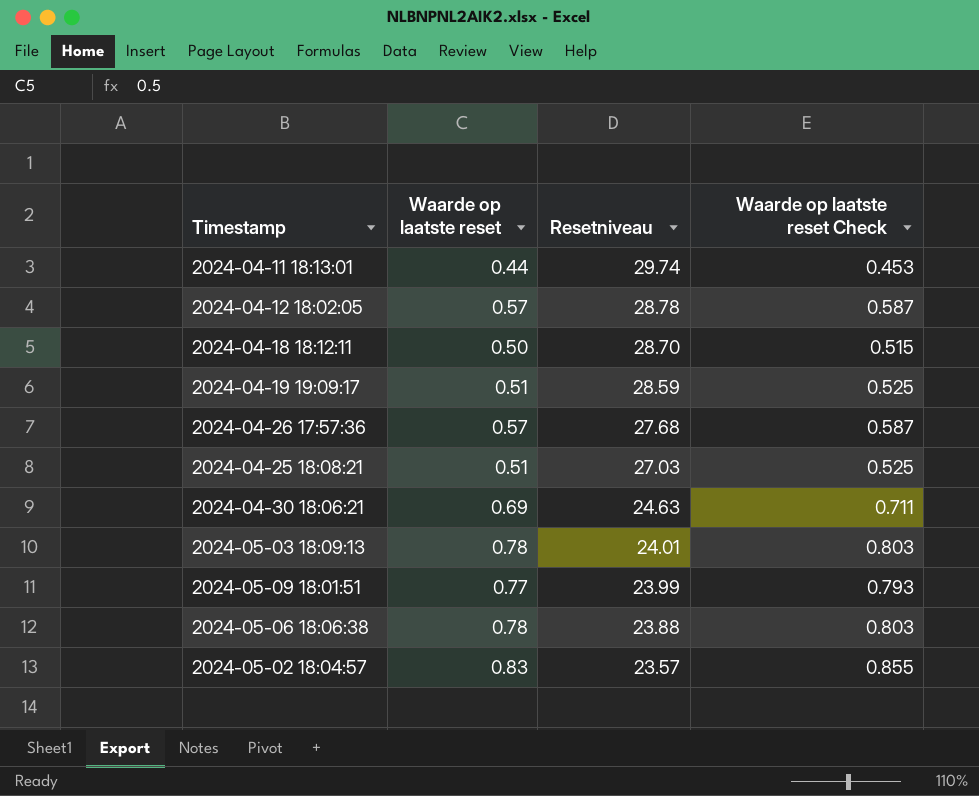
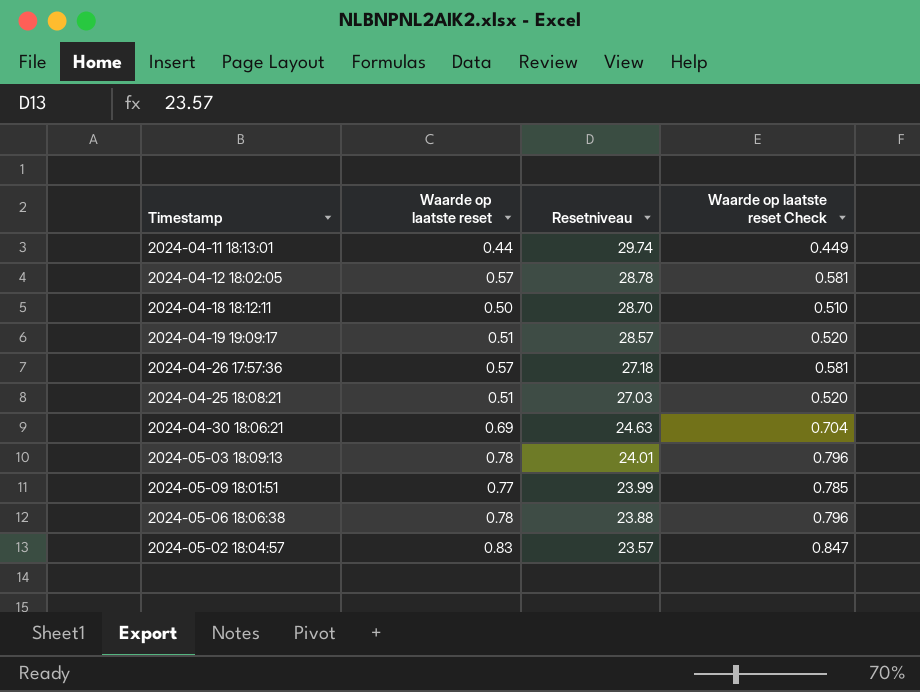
column Waarde op laatste reset Check | formula: [Waarde op laatste reset] * 1.03 -> [Waarde op laatste reset] * 1.02
2024-04-19 19:09:17 | Resetniveau: 28.59 -> 28.57
2024-04-26 17:57:36 | Resetniveau: 27.68 -> 27.18

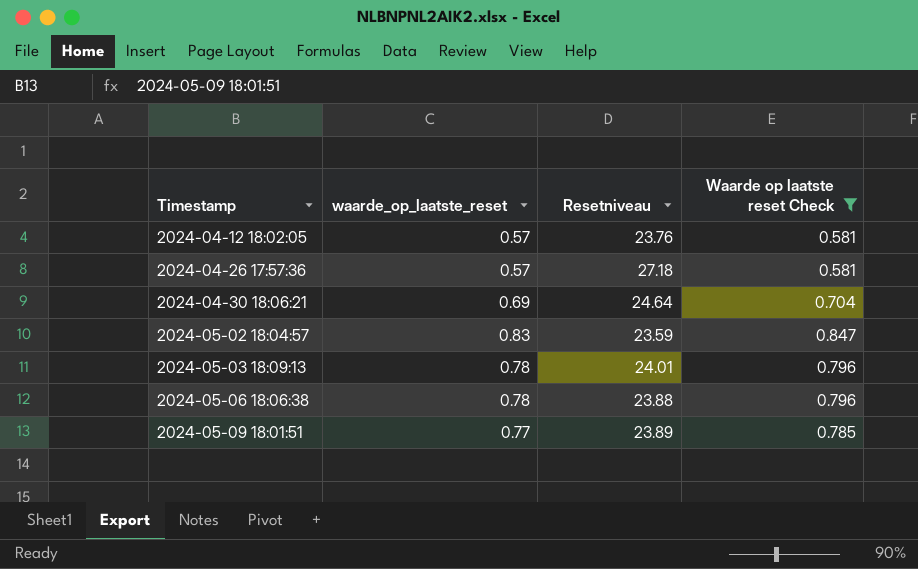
filter: none -> Waarde op laatste reset Check >= 0.581
row order: Resetniveau descending -> Timestamp ascending
column name: Waarde op laatste reset -> waarde_op_laatste_reset
2024-04-12 18:02:05 | Resetniveau: 28.78 -> 23.76
2024-04-30 18:06:21 | Resetniveau: 24.63 -> 24.64
2024-05-02 18:04:57 | Resetniveau: 23.57 -> 23.59
2024-05-09 18:01:51 | Resetniveau: 23.99 -> 23.89

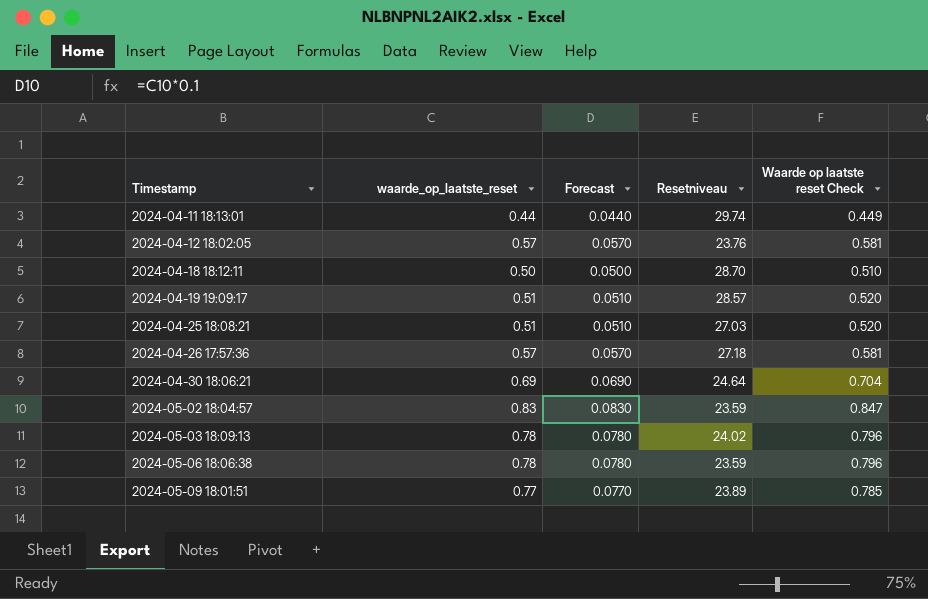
filter: Waarde op laatste reset Check >= 0.581 -> none
column Forecast | formula: none -> [waarde_op_laatste_reset] * 0.1
2024-05-03 18:09:13 | Resetniveau: 24.01 -> 24.02
2024-05-06 18:06:38 | Resetniveau: 23.88 -> 23.59

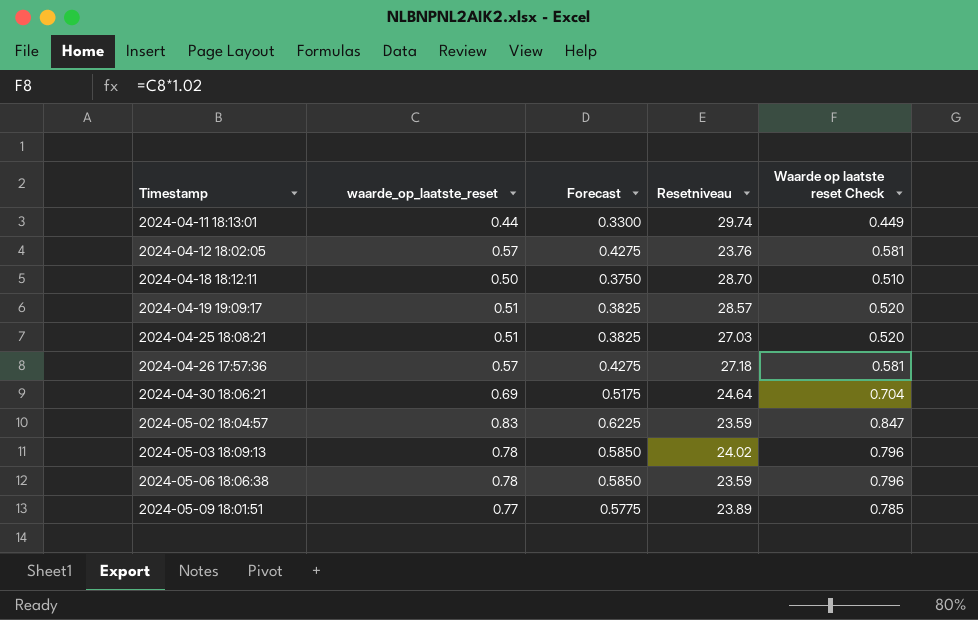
column Forecast | formula: [waarde_op_laatste_reset] * 0.1 -> [waarde_op_laatste_reset] * 0.75

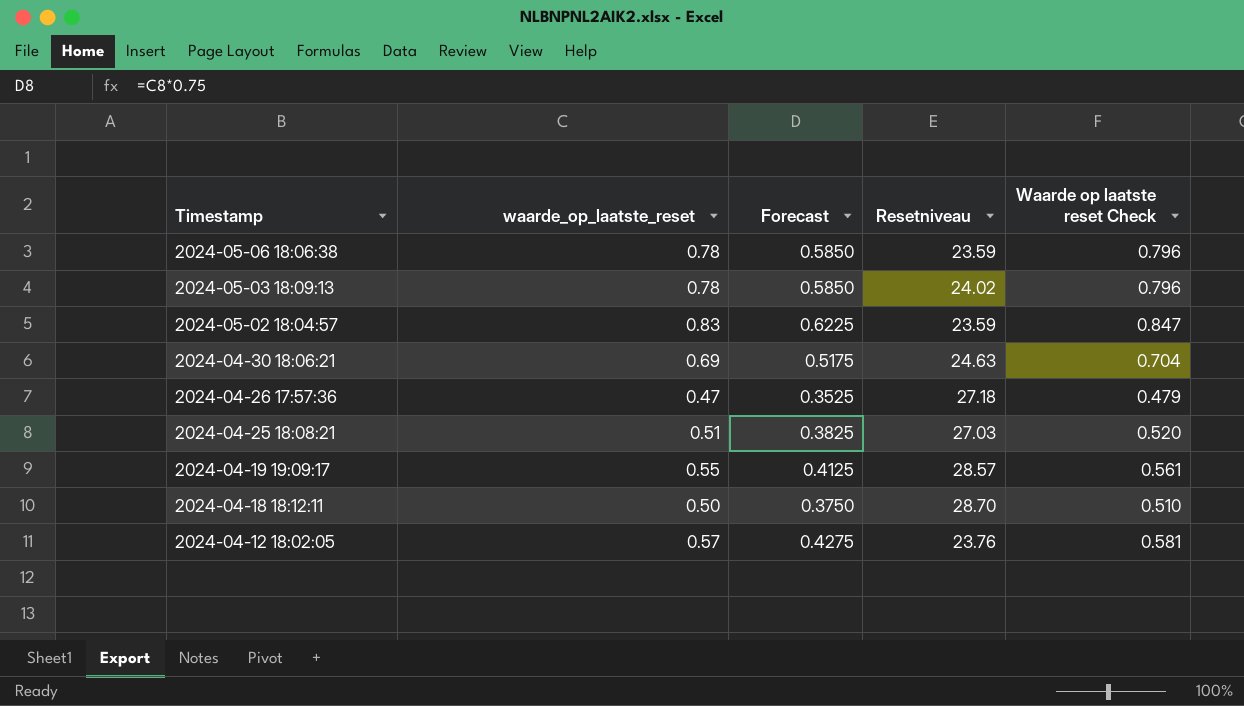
row order: Timestamp ascending -> Timestamp descending
row 2024-04-11 18:13:01: 0.44 | 0.3300 | 29.74 | 0.449 -> none
row 2024-05-09 18:01:51: 0.77 | 0.5775 | 23.89 | 0.785 -> none
2024-04-30 18:06:21 | Resetniveau: 24.64 -> 24.63
2024-04-26 17:57:36 | waarde_op_laatste_reset: 0.57 -> 0.47
2024-04-26 17:57:36 | Forecast: 0.4275 -> 0.3525
2024-04-26 17:57:36 | Waarde op laatste reset Check: 0.581 -> 0.479
2024-04-19 19:09:17 | waarde_op_laatste_reset: 0.51 -> 0.55
2024-04-19 19:09:17 | Forecast: 0.3825 -> 0.4125
2024-04-19 19:09:17 | Waarde op laatste reset Check: 0.520 -> 0.561

